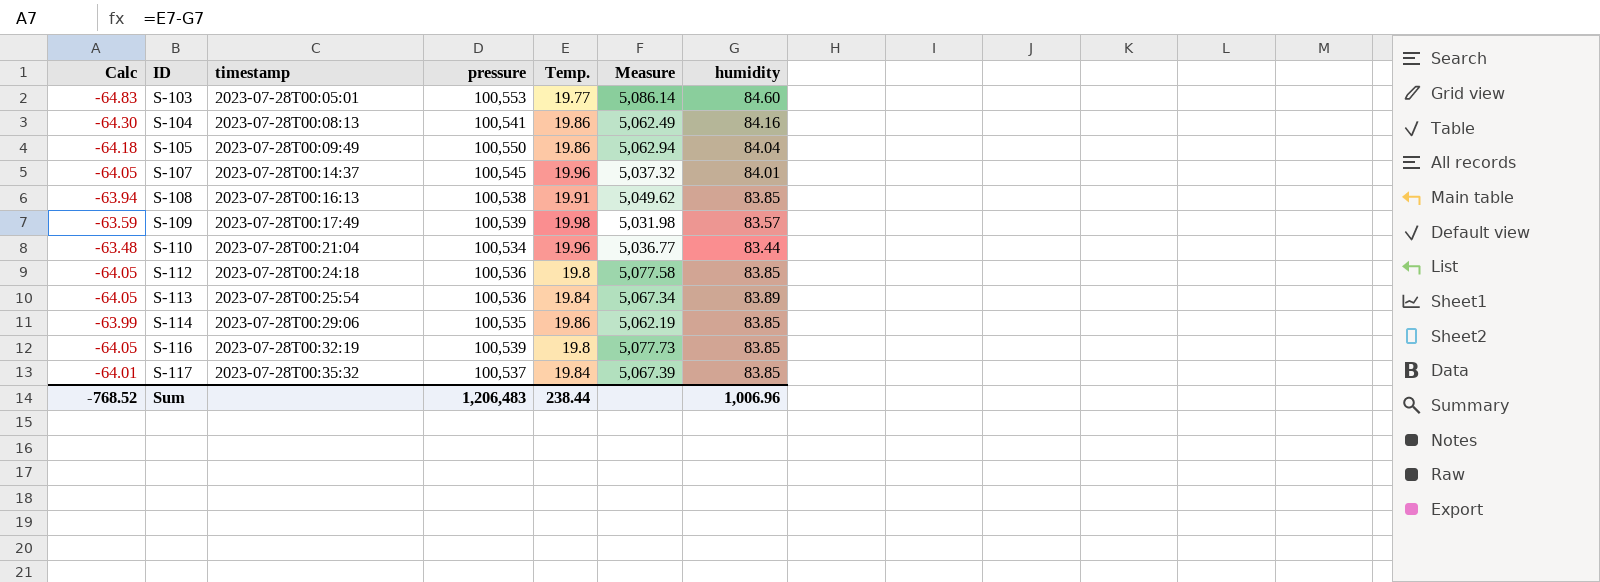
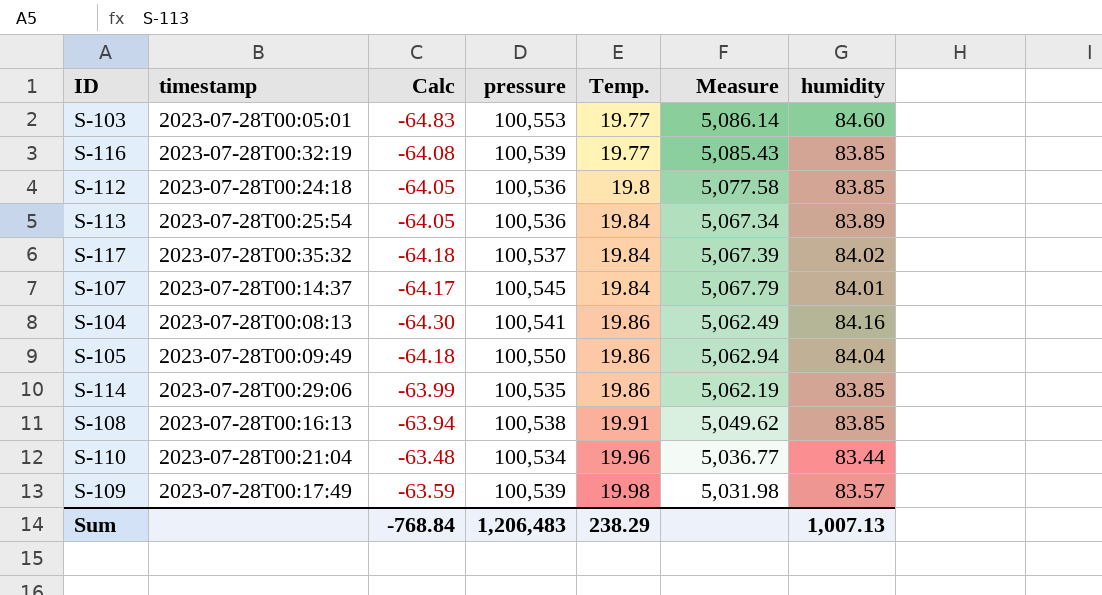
row order: ID ascending -> Temp. ascending
column Calc | position: 1 -> 3
S-116 | Calc: -64.05 -> -64.08
S-116 | Temp.: 19.8 -> 19.77
S-116 | Measure: 5,077.73 -> 5,085.43
S-117 | Calc: -64.01 -> -64.18
S-117 | humidity: 83.85 -> 84.02
S-107 | Calc: -64.05 -> -64.17
S-107 | Temp.: 19.96 -> 19.84
S-107 | Measure: 5,037.32 -> 5,067.79
Sum | Calc: -768.52 -> -768.84
Sum | Temp.: 238.44 -> 238.29
Sum | humidity: 1,006.96 -> 1,007.13

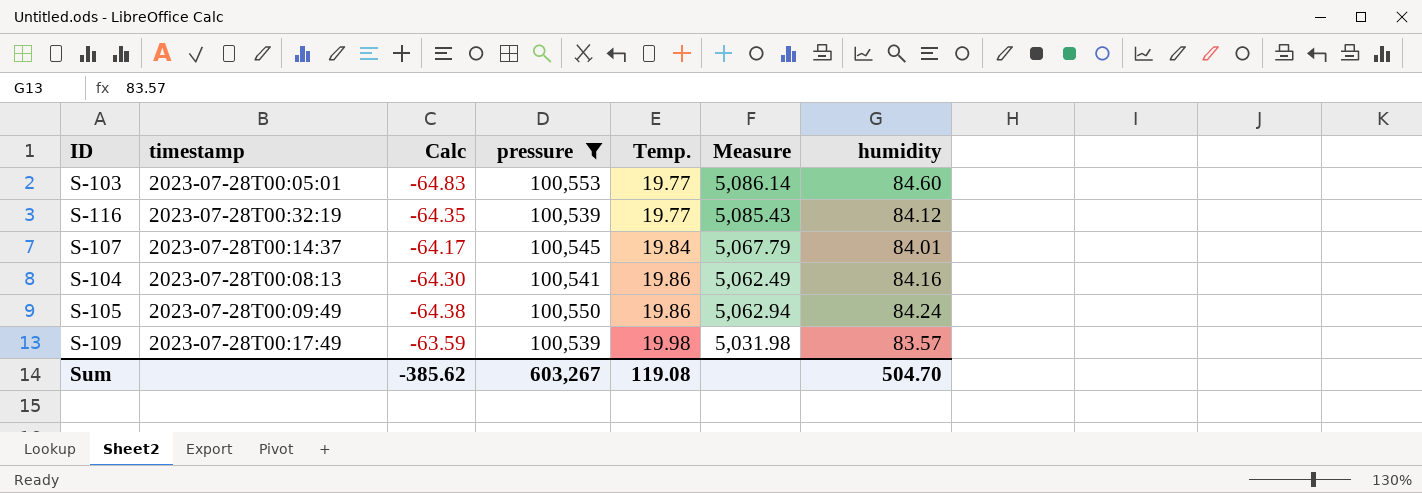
filter: none -> pressure >= 100,539
S-116 | Calc: -64.08 -> -64.35
S-116 | humidity: 83.85 -> 84.12
S-105 | Calc: -64.18 -> -64.38
S-105 | humidity: 84.04 -> 84.24
Sum | Calc: -768.84 -> -385.62
Sum | pressure: 1,206,483 -> 603,267
Sum | Temp.: 238.29 -> 119.08
Sum | humidity: 1,007.13 -> 504.70

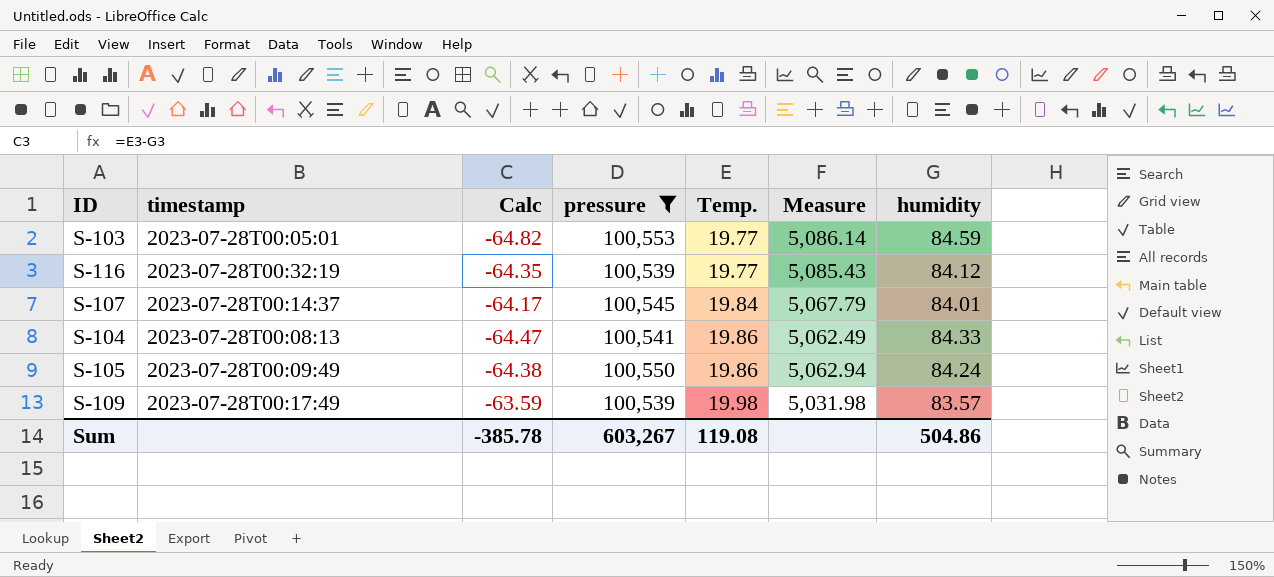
S-103 | Calc: -64.83 -> -64.82
S-103 | humidity: 84.60 -> 84.59
S-104 | Calc: -64.30 -> -64.47
S-104 | humidity: 84.16 -> 84.33
Sum | Calc: -385.62 -> -385.78
Sum | humidity: 504.70 -> 504.86

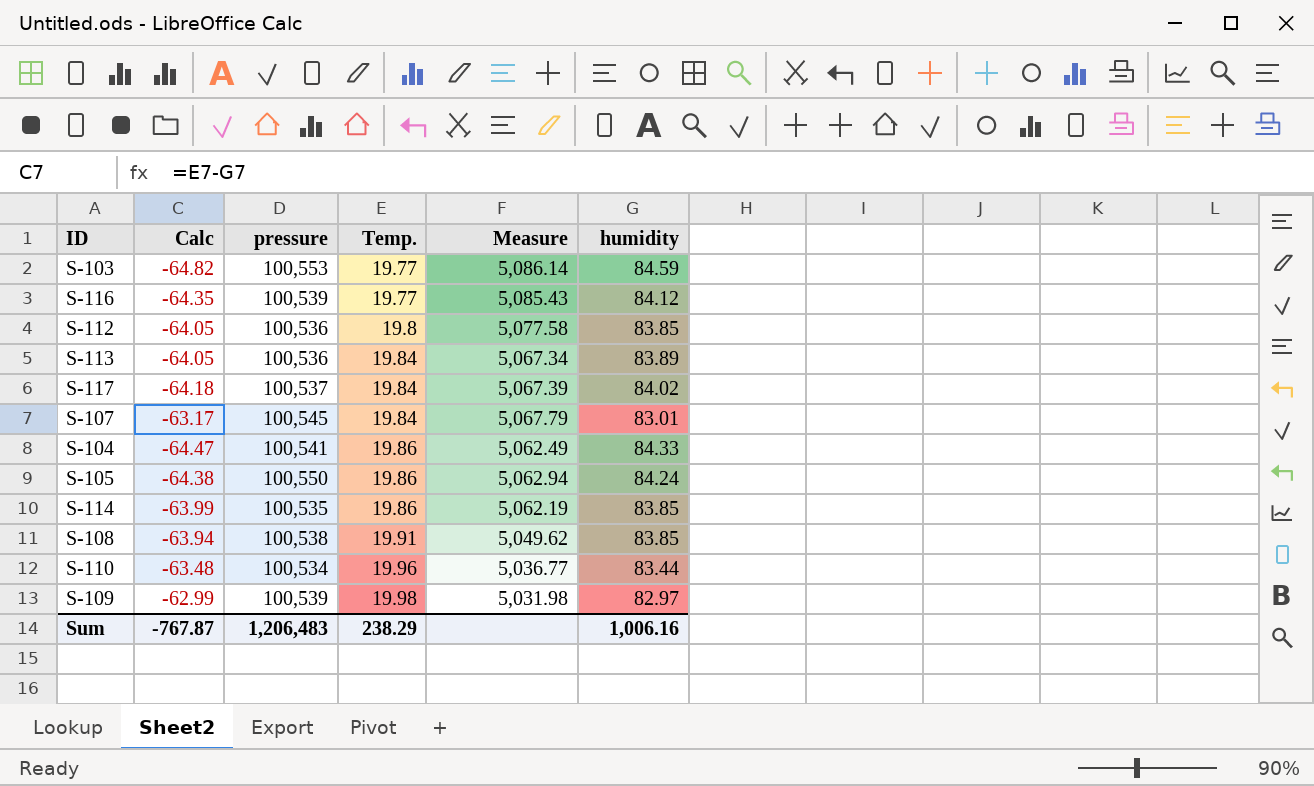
filter: pressure >= 100,539 -> none
column timestamp | position: 2 -> none
S-107 | Calc: -64.17 -> -63.17
S-107 | humidity: 84.01 -> 83.01
S-109 | Calc: -63.59 -> -62.99
S-109 | humidity: 83.57 -> 82.97
Sum | Calc: -385.78 -> -767.87
Sum | pressure: 603,267 -> 1,206,483
Sum | Temp.: 119.08 -> 238.29
Sum | humidity: 504.86 -> 1,006.16

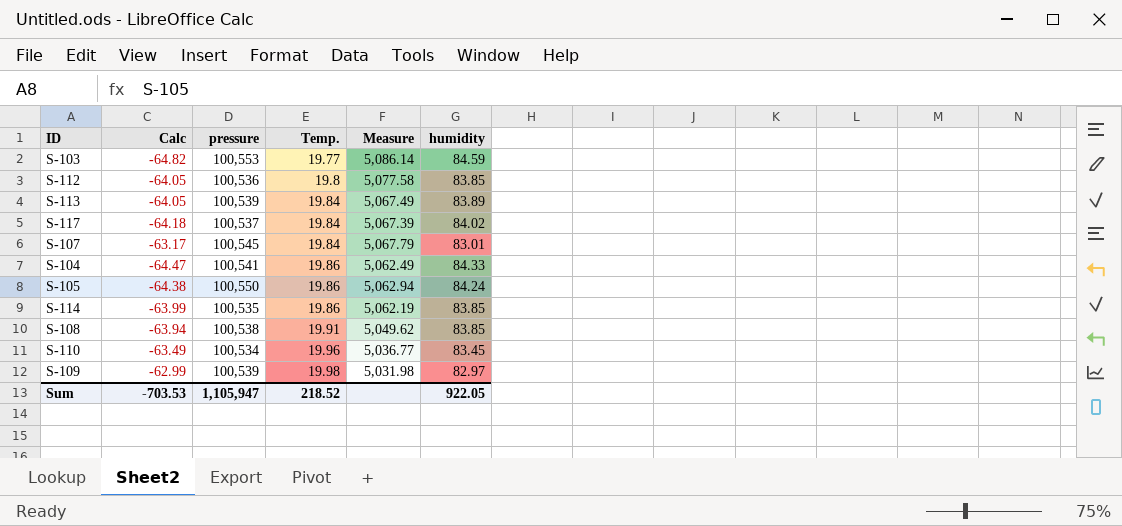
row S-116: -64.35 | 100,539 | 19.77 | 5,085.43 | 84.12 -> none
S-113 | pressure: 100,536 -> 100,539
S-113 | Measure: 5,067.34 -> 5,067.49
S-110 | Calc: -63.48 -> -63.49
S-110 | humidity: 83.44 -> 83.45
Sum | Calc: -767.87 -> -703.53
Sum | pressure: 1,206,483 -> 1,105,947
Sum | Temp.: 238.29 -> 218.52
Sum | humidity: 1,006.16 -> 922.05

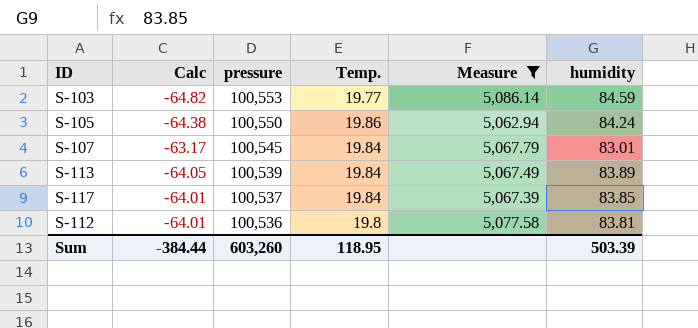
filter: none -> Measure >= 5,062.94
row order: Temp. ascending -> pressure descending
S-117 | Calc: -64.18 -> -64.01
S-117 | humidity: 84.02 -> 83.85
S-112 | Calc: -64.05 -> -64.01
S-112 | humidity: 83.85 -> 83.81
Sum | Calc: -703.53 -> -384.44
Sum | pressure: 1,105,947 -> 603,260
Sum | Temp.: 218.52 -> 118.95
Sum | humidity: 922.05 -> 503.39

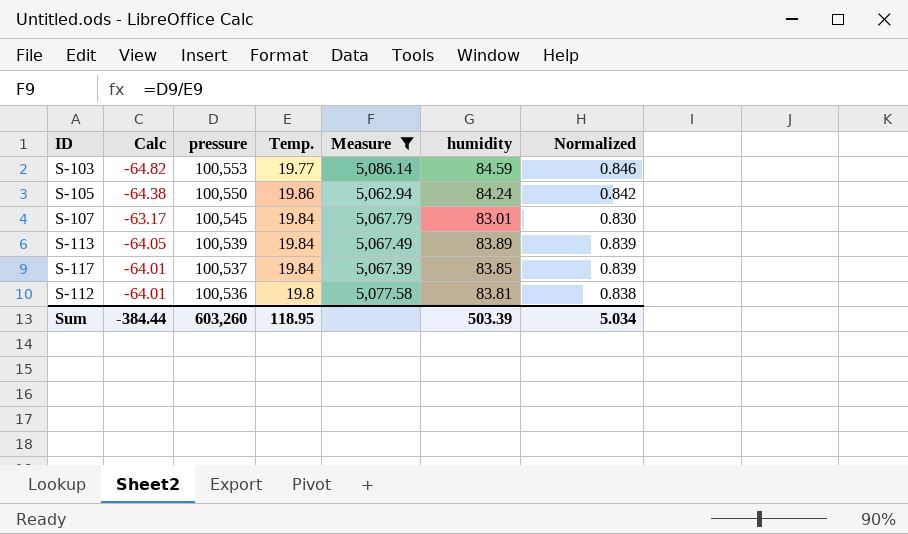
column Normalized | formula: none -> [humidity] * 0.01

